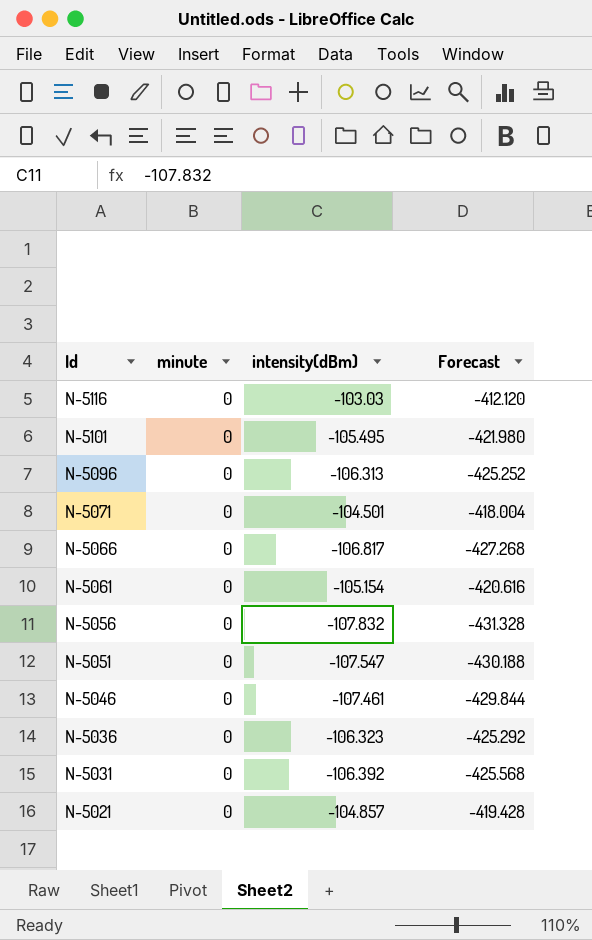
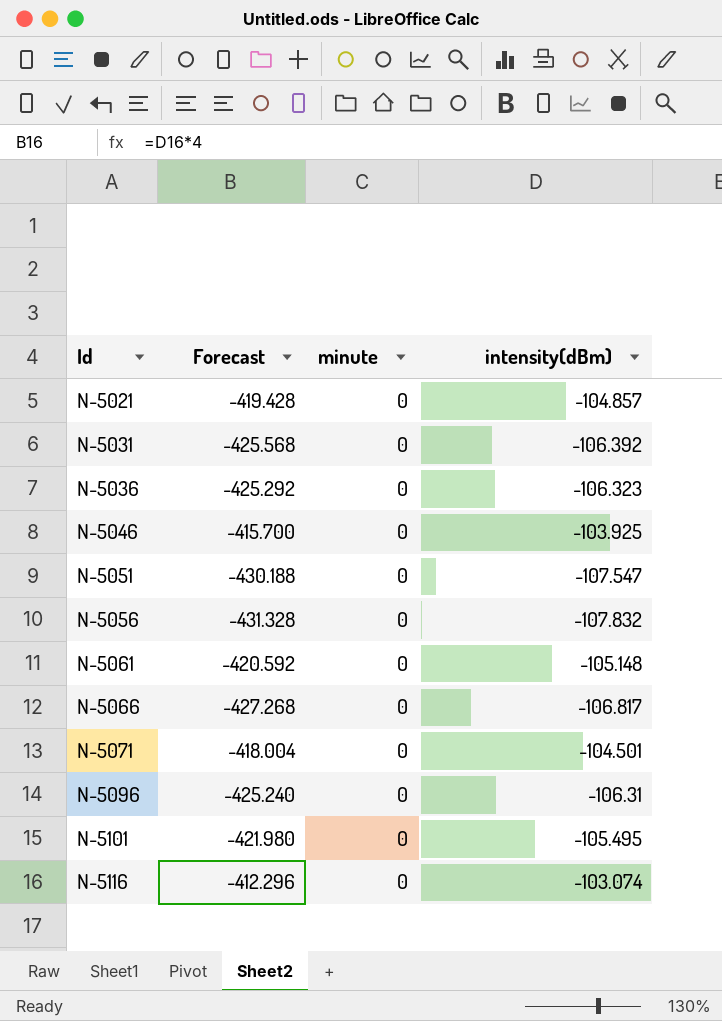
row order: Id descending -> Id ascending
column Forecast | position: 4 -> 2
N-5046 | Forecast: -429.844 -> -415.700
N-5046 | intensity(dBm): -107.461 -> -103.925
N-5061 | Forecast: -420.616 -> -420.592
N-5061 | intensity(dBm): -105.154 -> -105.148
N-5096 | Forecast: -425.252 -> -425.240
N-5096 | intensity(dBm): -106.313 -> -106.31
N-5116 | Forecast: -412.120 -> -412.296
N-5116 | intensity(dBm): -103.03 -> -103.074

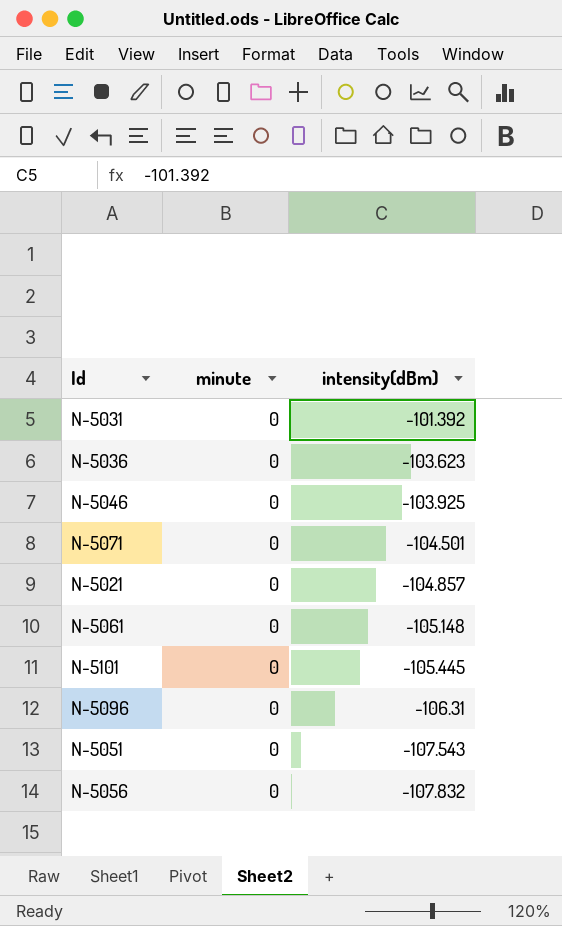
row order: Id ascending -> intensity(dBm) descending
column Forecast | formula: [intensity(dBm)] * 4 -> none
row N-5066: -427.268 | 0 | -106.817 -> none
row N-5116: -412.296 | 0 | -103.074 -> none
N-5031 | intensity(dBm): -106.392 -> -101.392
N-5036 | intensity(dBm): -106.323 -> -103.623
N-5101 | intensity(dBm): -105.495 -> -105.445
N-5051 | intensity(dBm): -107.547 -> -107.543

